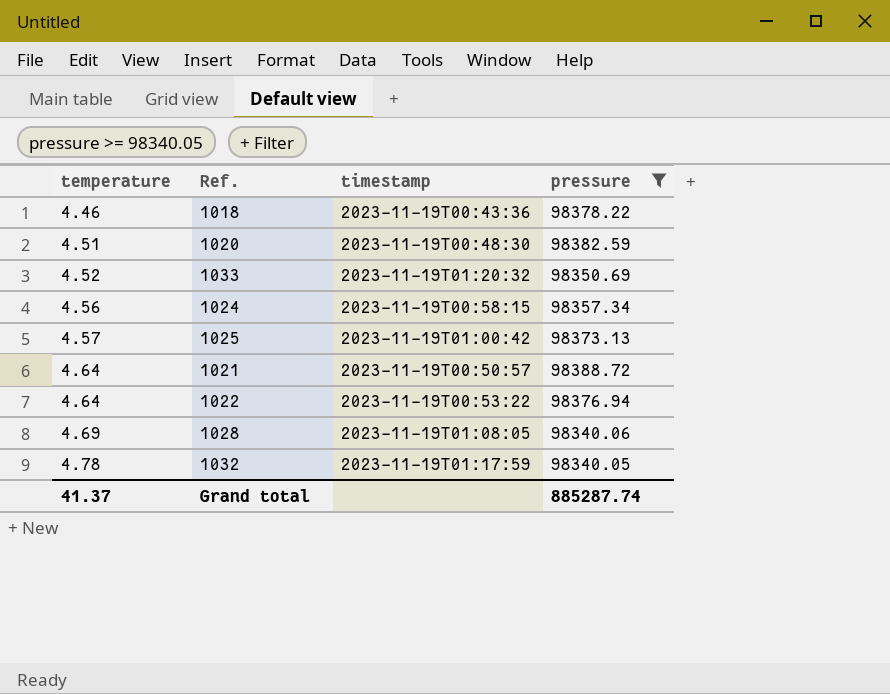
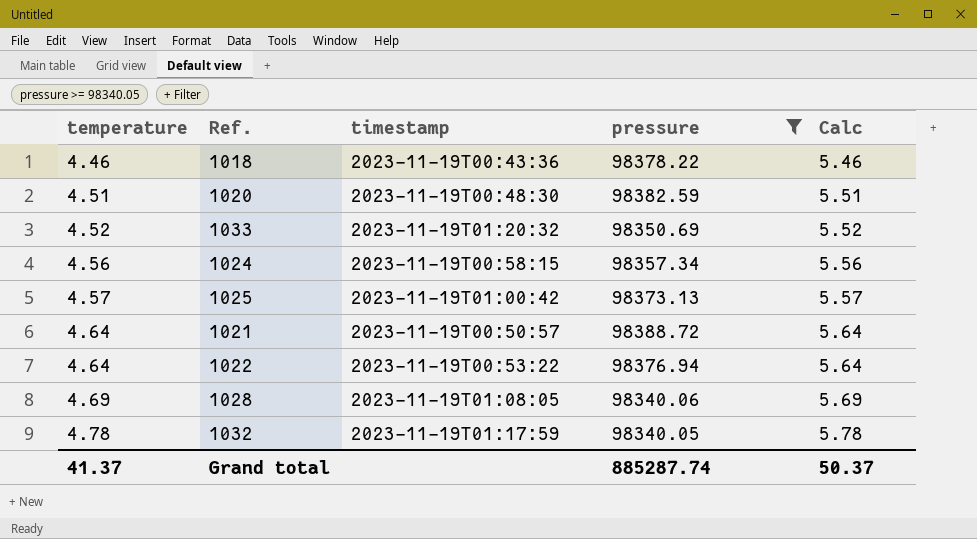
column Calc | formula: none -> [temperature] + 1

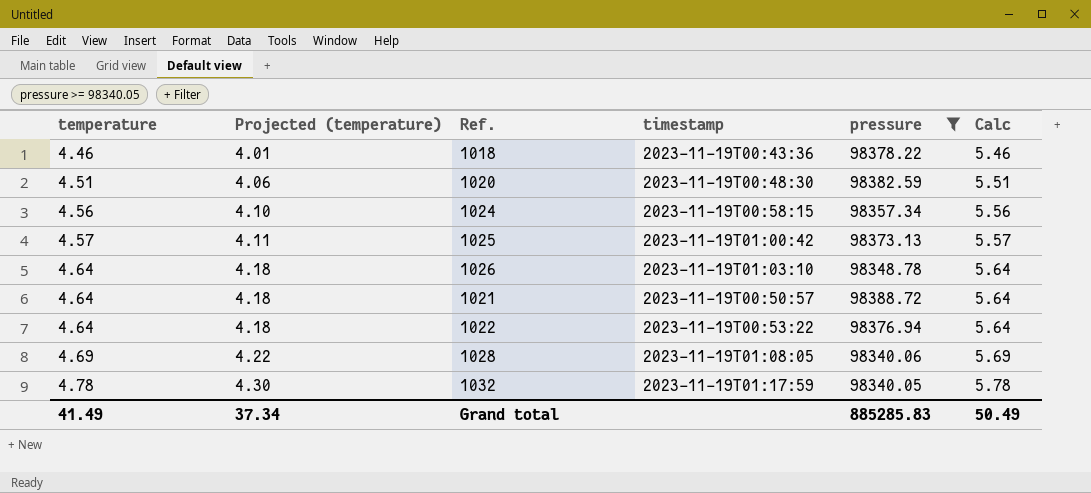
column Projected (temperature) | formula: none -> [temperature] * 0.9
row 1033: 4.52 | 2023-11-19T01:20:32 | 98350.69 | 5.52 -> none
row 1026: none -> 4.64 | 4.18 | 2023-11-19T01:03:10 | 98348.78 | 5.64
Grand total | temperature: 41.37 -> 41.49
Grand total | pressure: 885287.74 -> 885285.83
Grand total | Calc: 50.37 -> 50.49

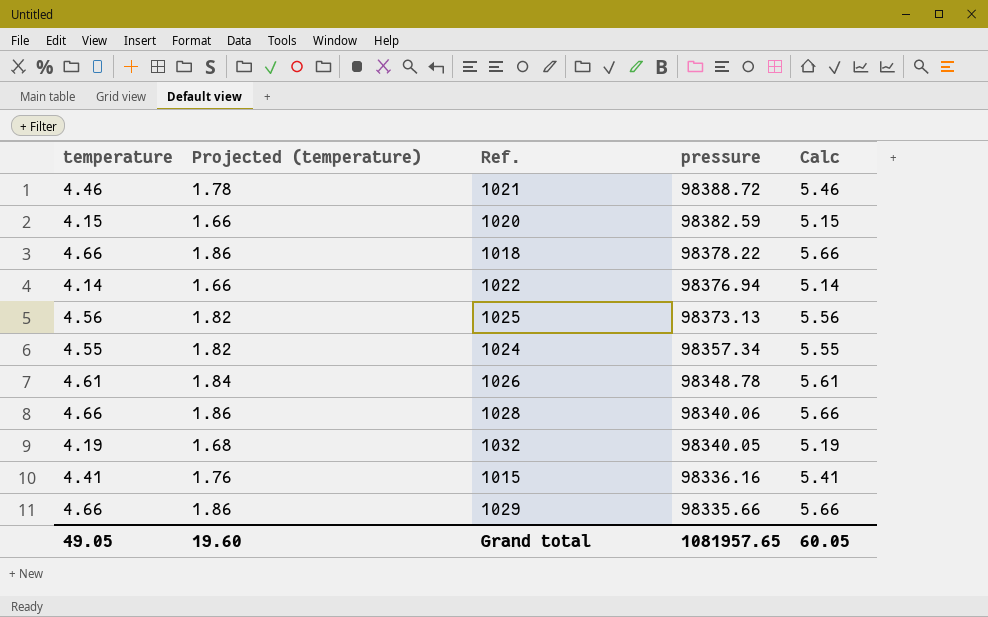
filter: pressure >= 98340.05 -> none
row order: temperature ascending -> pressure descending
column timestamp | position: 4 -> none
column Projected (temperature) | formula: [temperature] * 0.9 -> [temperature] * 0.4
1021 | temperature: 4.64 -> 4.46
1021 | Calc: 5.64 -> 5.46
1020 | temperature: 4.51 -> 4.15
1020 | Calc: 5.51 -> 5.15
1018 | temperature: 4.46 -> 4.66
1018 | Calc: 5.46 -> 5.66
1022 | temperature: 4.64 -> 4.14
1022 | Calc: 5.64 -> 5.14
1025 | temperature: 4.57 -> 4.56
1025 | Calc: 5.57 -> 5.56
1024 | temperature: 4.56 -> 4.55
1024 | Calc: 5.56 -> 5.55
1026 | temperature: 4.64 -> 4.61
1026 | Calc: 5.64 -> 5.61
1028 | temperature: 4.69 -> 4.66
1028 | Calc: 5.69 -> 5.66
1032 | temperature: 4.78 -> 4.19
1032 | Calc: 5.78 -> 5.19
Grand total | temperature: 41.49 -> 49.05
Grand total | Projected (temperature): 37.34 -> 19.60
Grand total | pressure: 885285.83 -> 1081957.65
Grand total | Calc: 50.49 -> 60.05

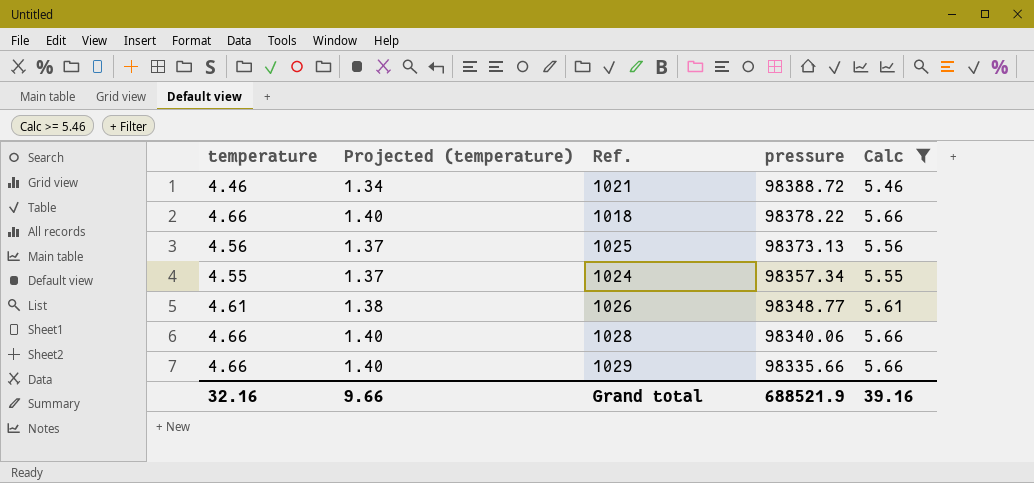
filter: none -> Calc >= 5.46
column Projected (temperature) | formula: [temperature] * 0.4 -> [temperature] * 0.3
1026 | pressure: 98348.78 -> 98348.77
Grand total | temperature: 49.05 -> 32.16
Grand total | Projected (temperature): 19.60 -> 9.66
Grand total | pressure: 1081957.65 -> 688521.9
Grand total | Calc: 60.05 -> 39.16

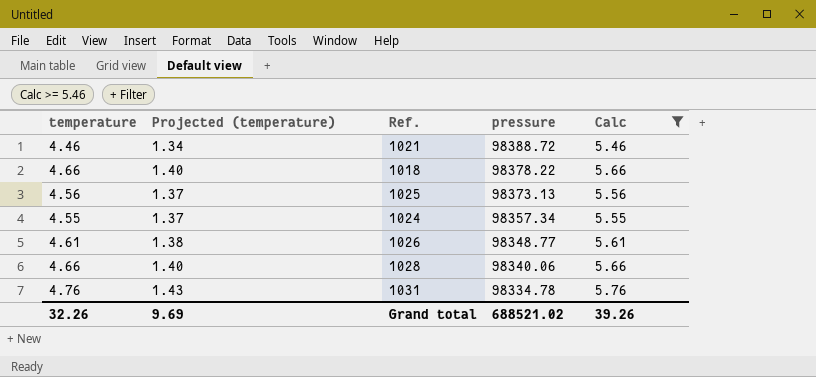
row 1029: 4.66 | 1.40 | 98335.66 | 5.66 -> none
row 1031: none -> 4.76 | 1.43 | 98334.78 | 5.76
Grand total | temperature: 32.16 -> 32.26
Grand total | Projected (temperature): 9.66 -> 9.69
Grand total | pressure: 688521.9 -> 688521.02
Grand total | Calc: 39.16 -> 39.26

